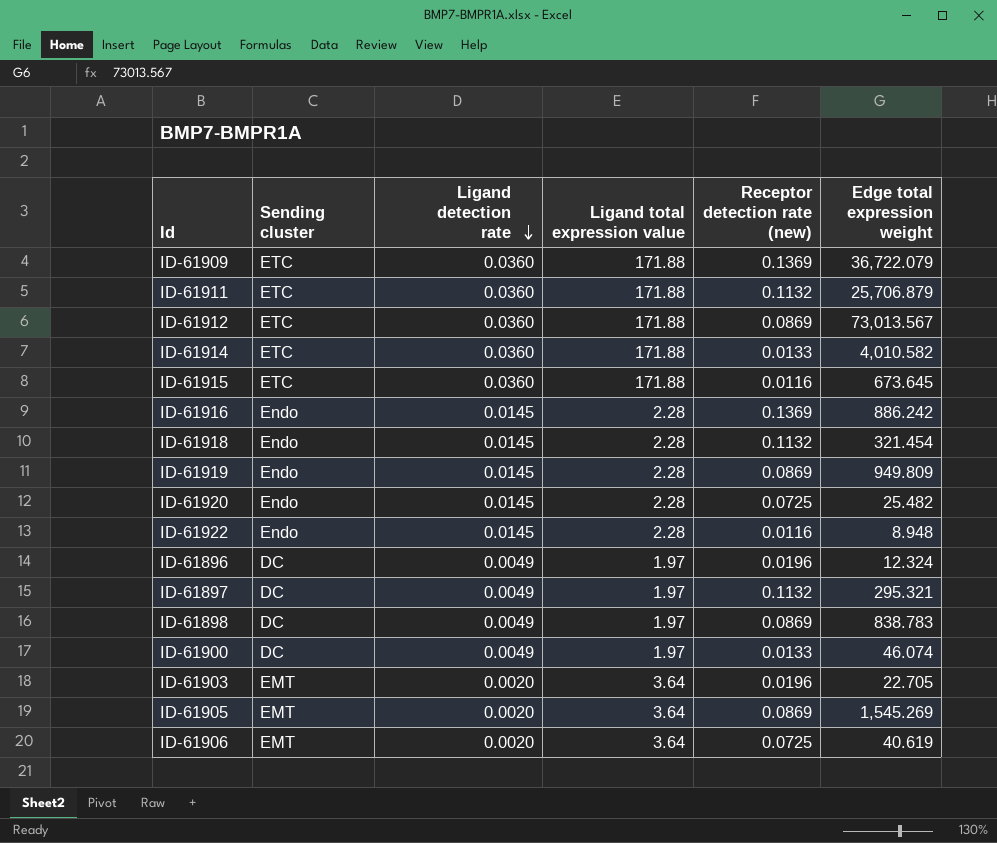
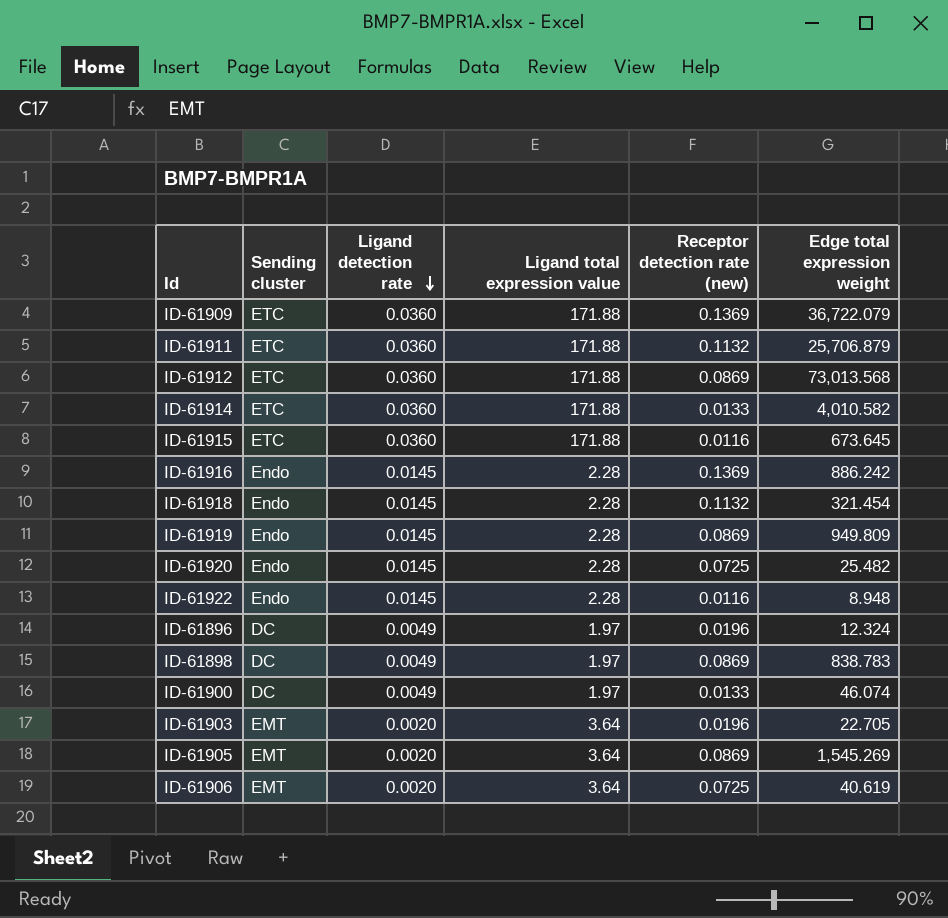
row ID-61897: DC | 0.0049 | 1.97 | 0.1132 | 295.321 -> none
ID-61912 | Edge total expression weight: 73,013.567 -> 73,013.568

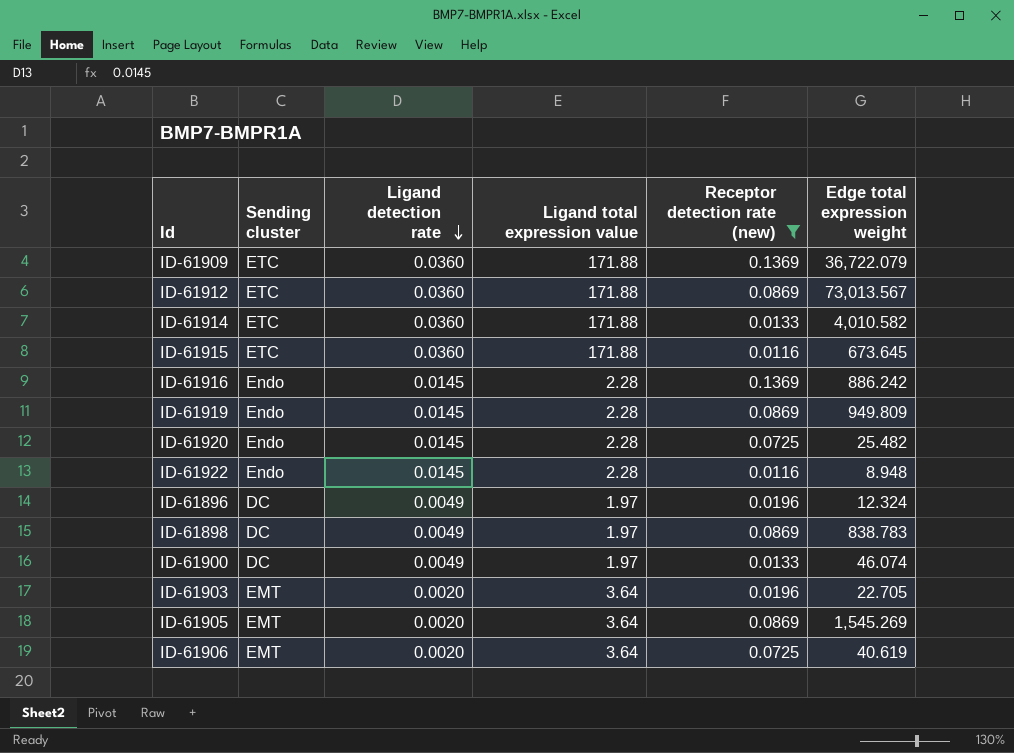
filter: none -> Receptor detection rate (new) != 0.1132
ID-61912 | Edge total expression weight: 73,013.568 -> 73,013.567

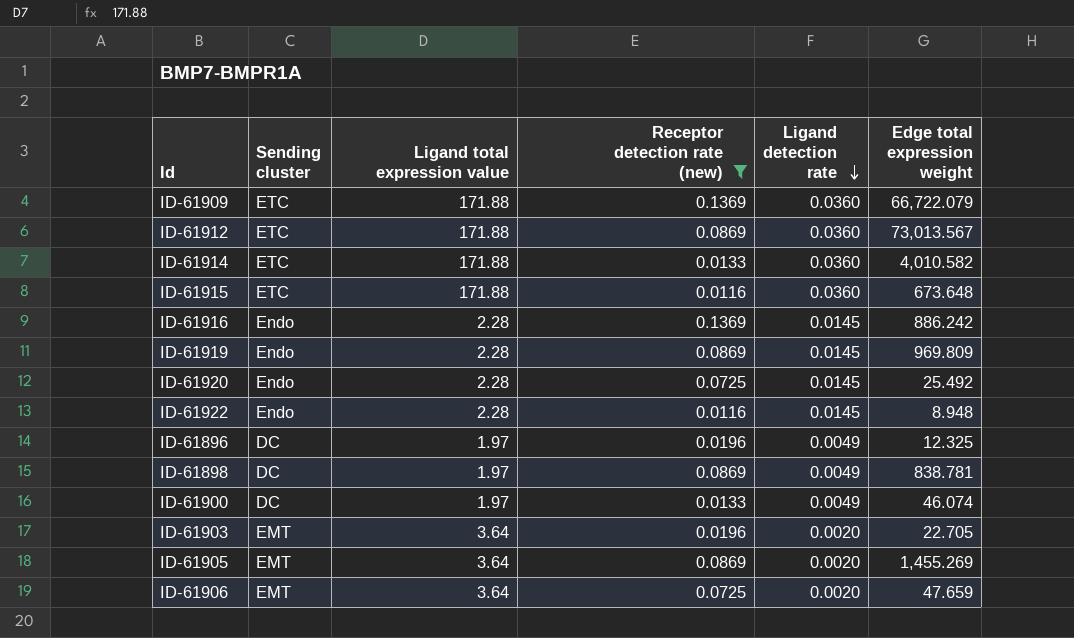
column Ligand detection rate | position: 3 -> 5
ID-61909 | Edge total expression weight: 36,722.079 -> 66,722.079
ID-61915 | Edge total expression weight: 673.645 -> 673.648
ID-61919 | Edge total expression weight: 949.809 -> 969.809
ID-61920 | Edge total expression weight: 25.482 -> 25.492
ID-61896 | Edge total expression weight: 12.324 -> 12.325
ID-61898 | Edge total expression weight: 838.783 -> 838.781
ID-61905 | Edge total expression weight: 1,545.269 -> 1,455.269
ID-61906 | Edge total expression weight: 40.619 -> 47.659

